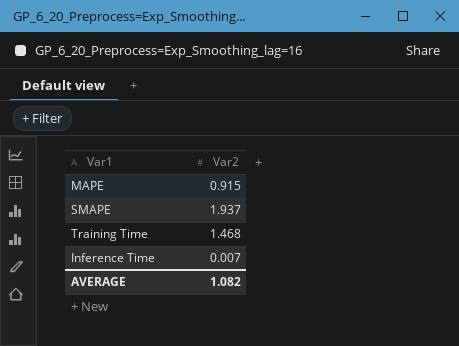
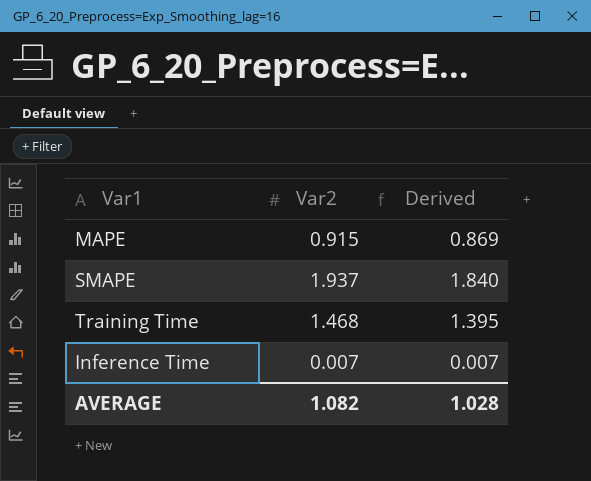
column Derived | formula: none -> [Var2] * 0.95

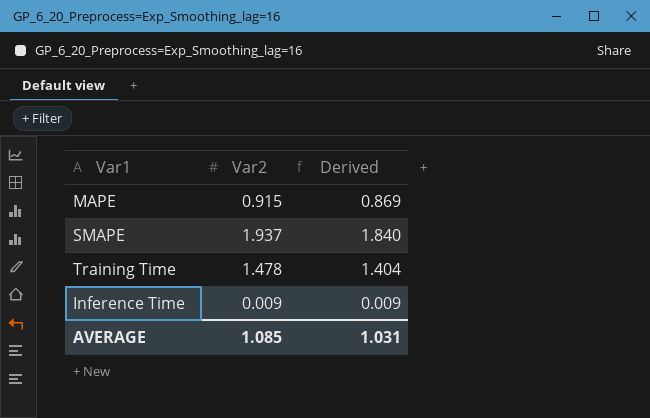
Training Time | Var2: 1.468 -> 1.478
Training Time | Derived: 1.395 -> 1.404
Inference Time | Var2: 0.007 -> 0.009
Inference Time | Derived: 0.007 -> 0.009
AVERAGE | Var2: 1.082 -> 1.085
AVERAGE | Derived: 1.028 -> 1.031

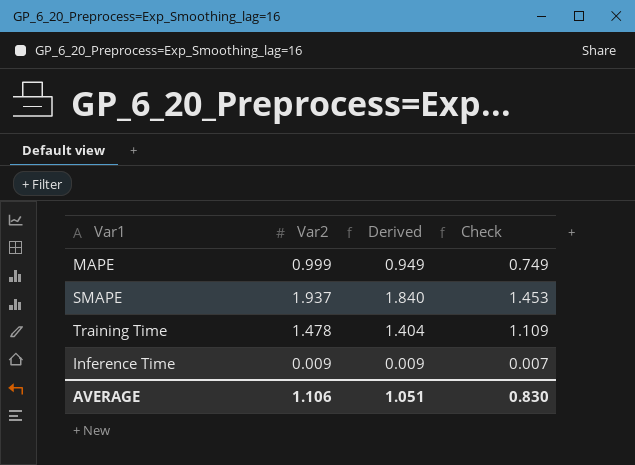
column Check | formula: none -> [Var2] * 0.75
MAPE | Var2: 0.915 -> 0.999
MAPE | Derived: 0.869 -> 0.949
AVERAGE | Var2: 1.085 -> 1.106
AVERAGE | Derived: 1.031 -> 1.051

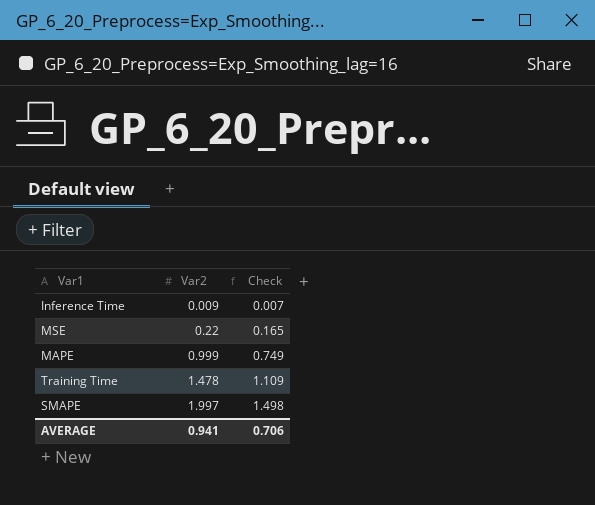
row order: none -> Var2 ascending
column Derived | formula: [Var2] * 0.95 -> none
row MSE: none -> 0.22 | 0.165
SMAPE | Var2: 1.937 -> 1.997
SMAPE | Check: 1.453 -> 1.498
AVERAGE | Var2: 1.106 -> 0.941
AVERAGE | Check: 0.830 -> 0.706

